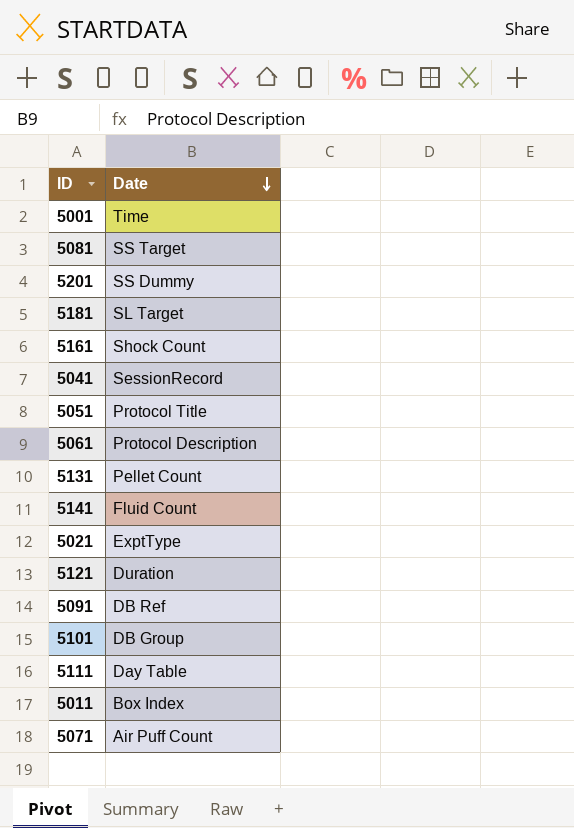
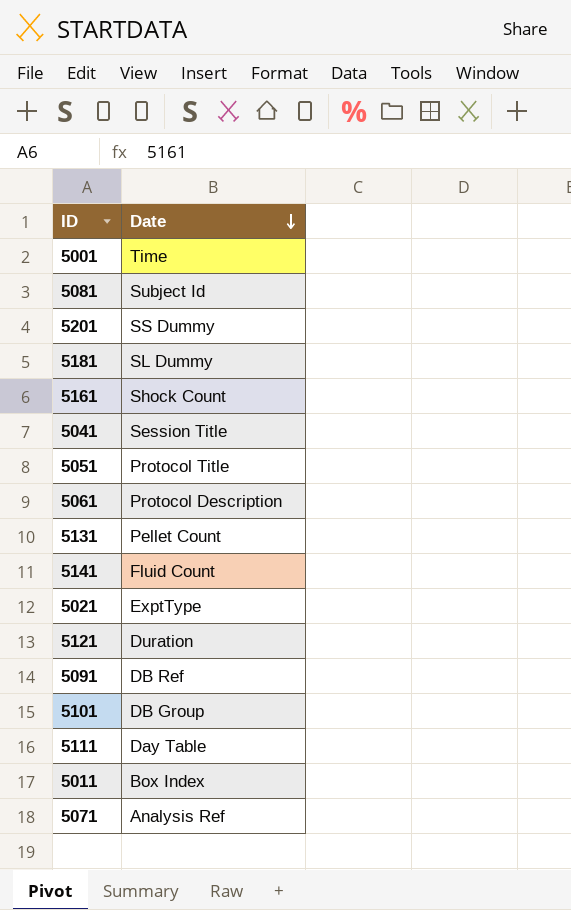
5081 | Date: SS Target -> Subject Id
5181 | Date: SL Target -> SL Dummy
5041 | Date: SessionRecord -> Session Title
5071 | Date: Air Puff Count -> Analysis Ref

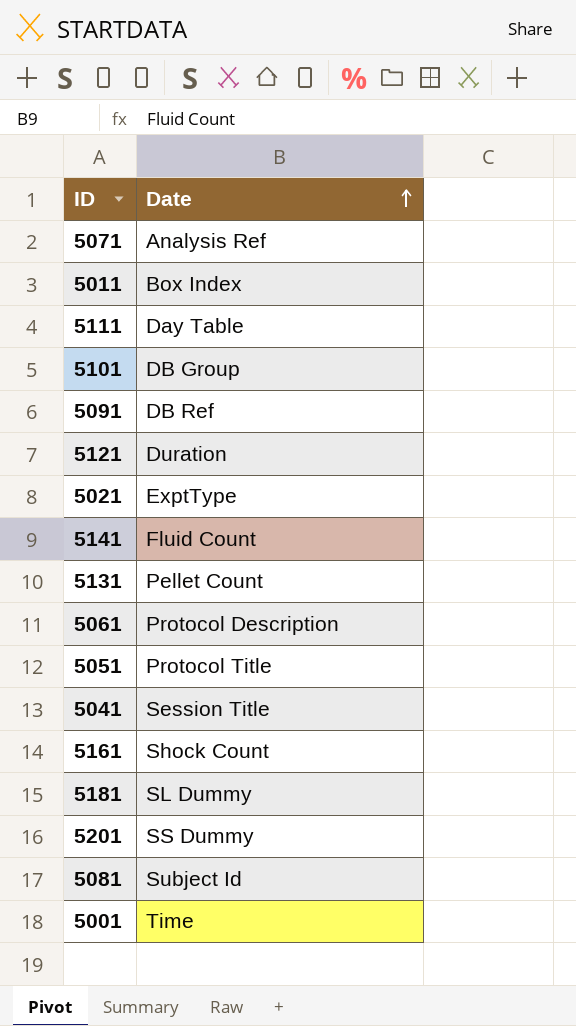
row order: Date descending -> Date ascending

